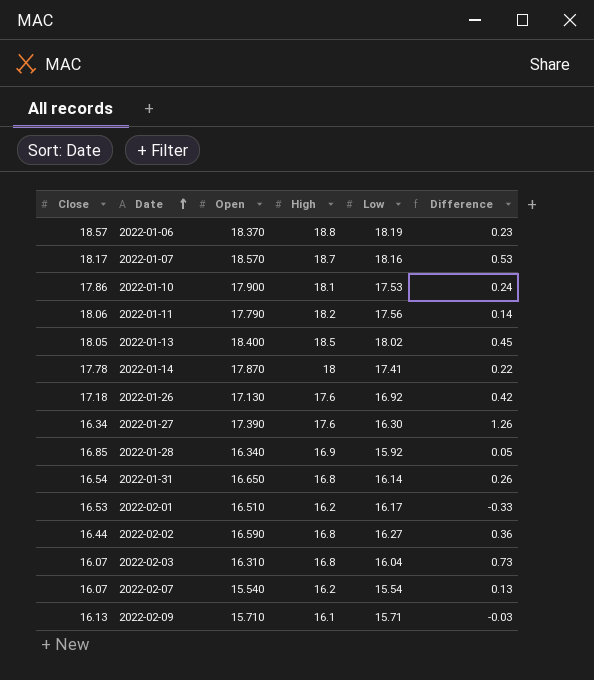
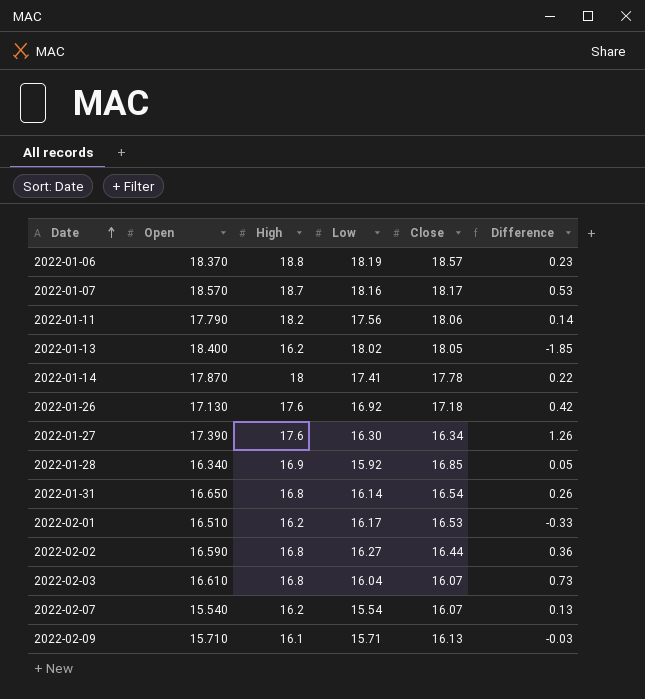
column Close | position: 1 -> 5
row 2022-01-10: 17.86 | 17.900 | 18.1 | 17.53 | 0.24 -> none
2022-01-13 | High: 18.5 -> 16.2
2022-01-13 | Difference: 0.45 -> -1.85
2022-02-03 | Open: 16.310 -> 16.610

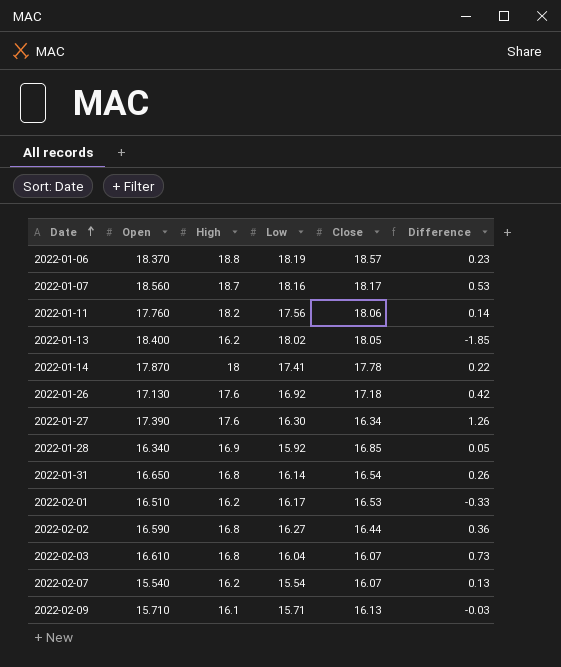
2022-01-07 | Open: 18.570 -> 18.560
2022-01-11 | Open: 17.790 -> 17.760

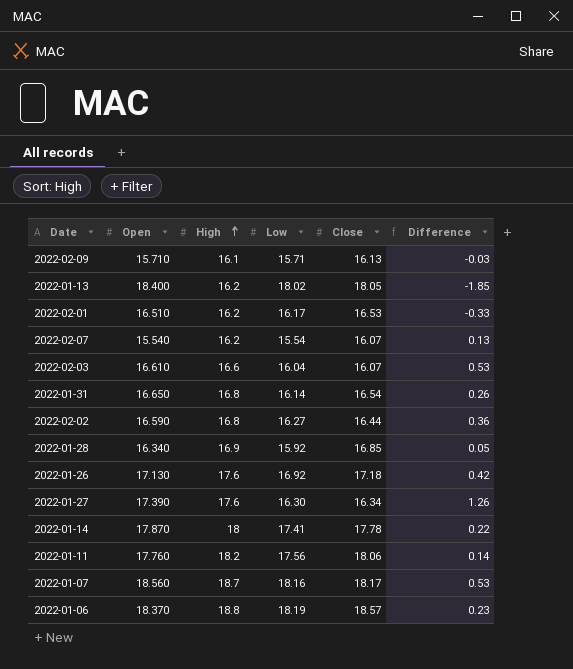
row order: Date ascending -> High ascending
2022-02-03 | High: 16.8 -> 16.6
2022-02-03 | Difference: 0.73 -> 0.53

